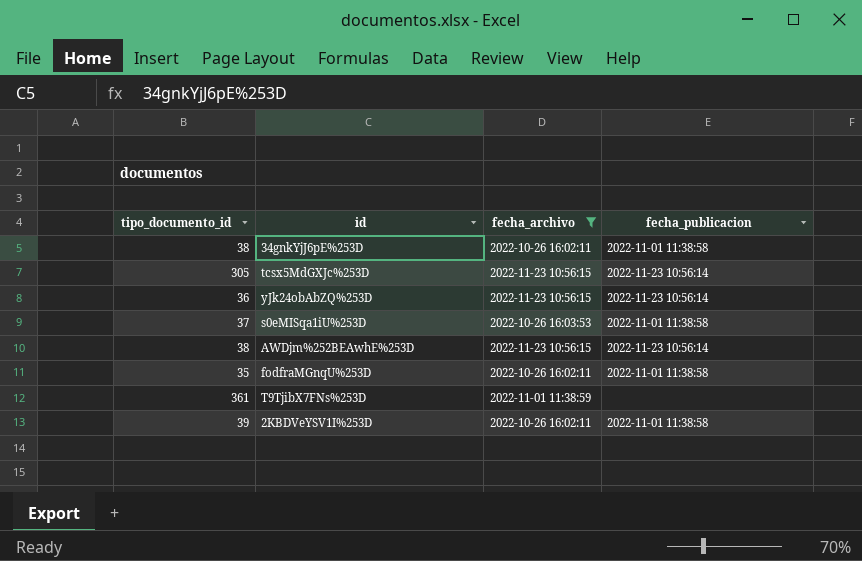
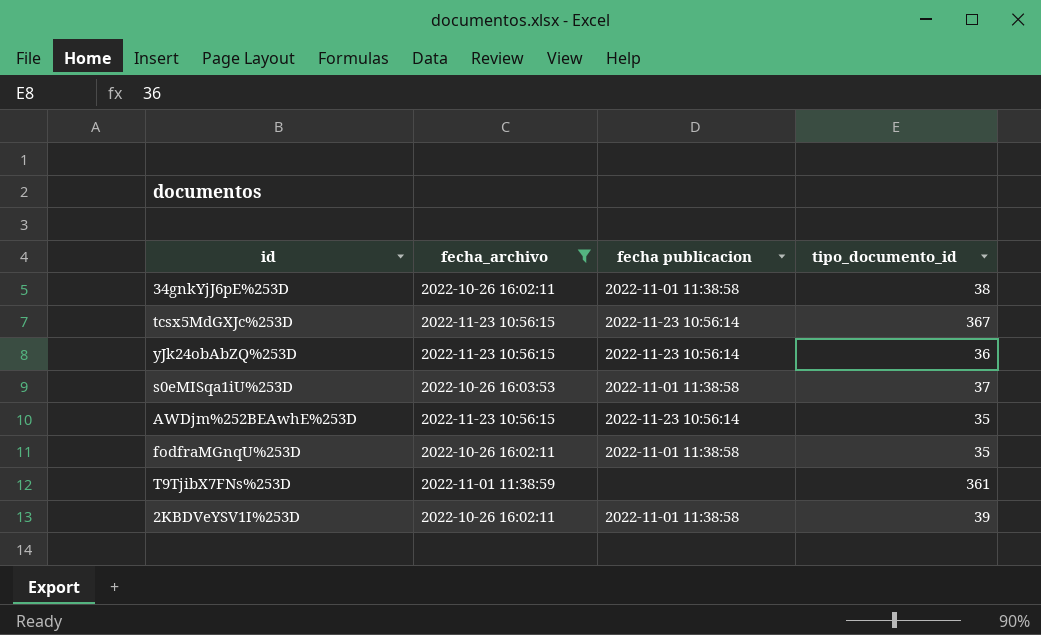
column name: fecha_publicacion -> fecha publicacion
column tipo_documento_id | position: 1 -> 4
tcsx5MdGXJc%253D | tipo_documento_id: 305 -> 367
AWDjm%252BEAwhE%253D | tipo_documento_id: 38 -> 35

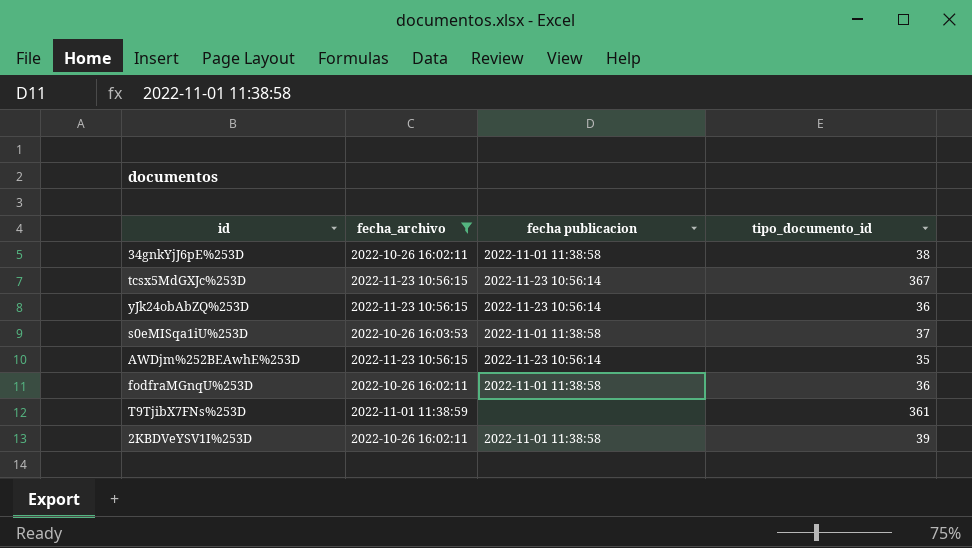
fodfraMGnqU%253D | tipo_documento_id: 35 -> 36

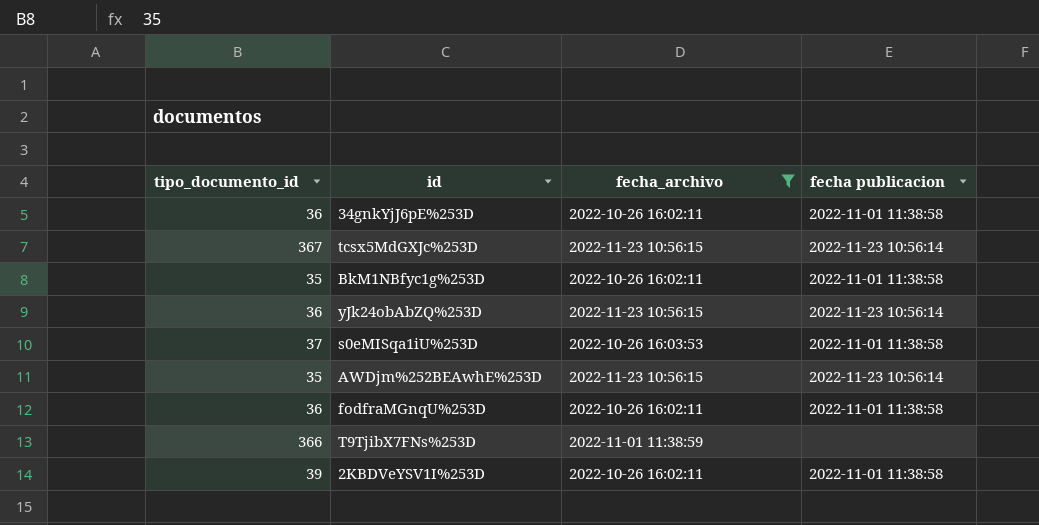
column tipo_documento_id | position: 4 -> 1
34gnkYjJ6pE%253D | tipo_documento_id: 38 -> 36
row BkM1NBfyc1g%253D: none -> 35 | 2022-10-26 16:02:11 | 2022-11-01 11:38:58
T9TjibX7FNs%253D | tipo_documento_id: 361 -> 366

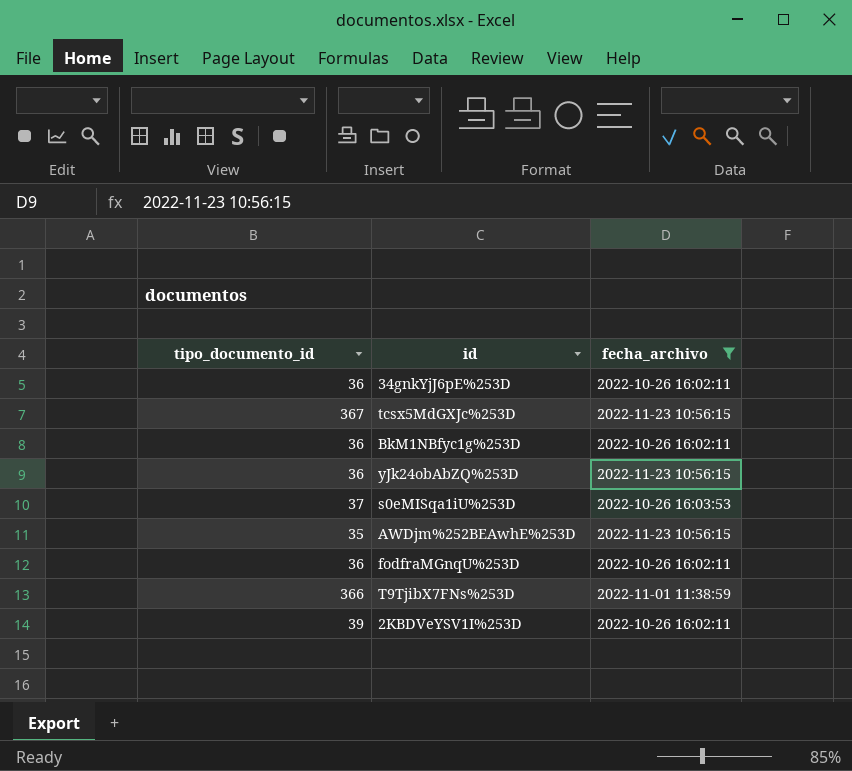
column fecha publicacion | position: 4 -> none
BkM1NBfyc1g%253D | tipo_documento_id: 35 -> 36

